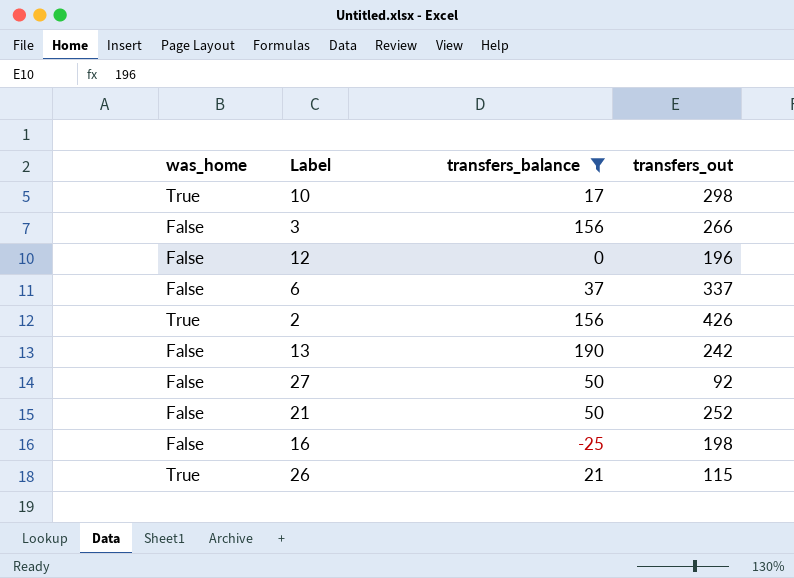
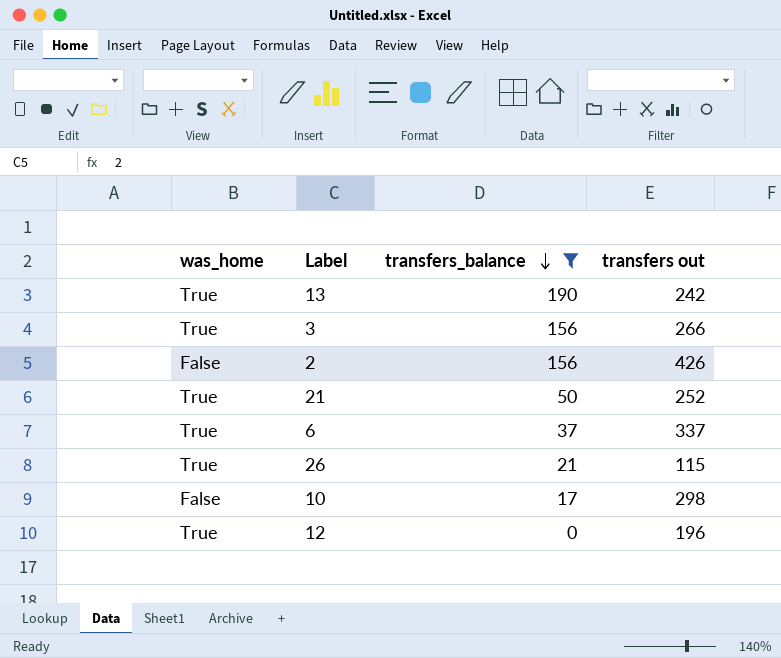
row order: none -> transfers_balance descending
column name: transfers_out -> transfers out
row 27: False | 50 | 92 -> none
row 16: False | -25 | 198 -> none
13 | was_home: False -> True
3 | was_home: False -> True
2 | was_home: True -> False
21 | was_home: False -> True
6 | was_home: False -> True
10 | was_home: True -> False
12 | was_home: False -> True

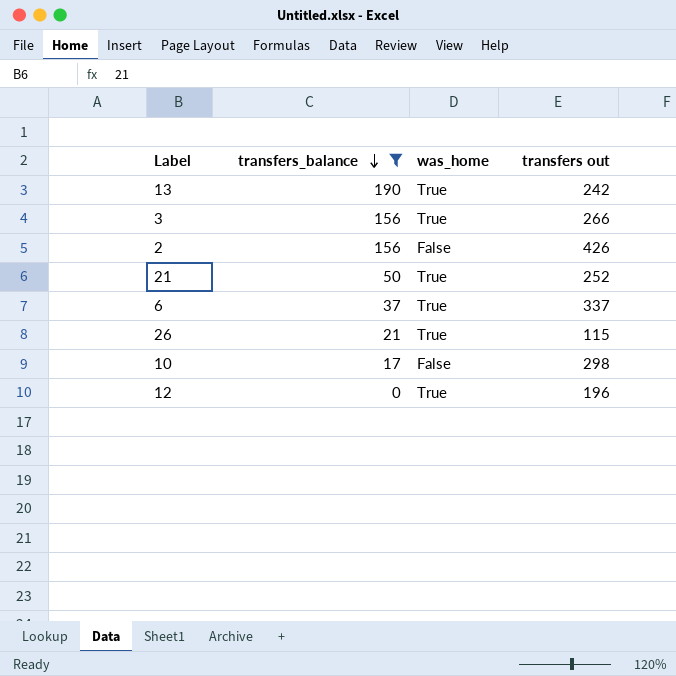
column was_home | position: 1 -> 3

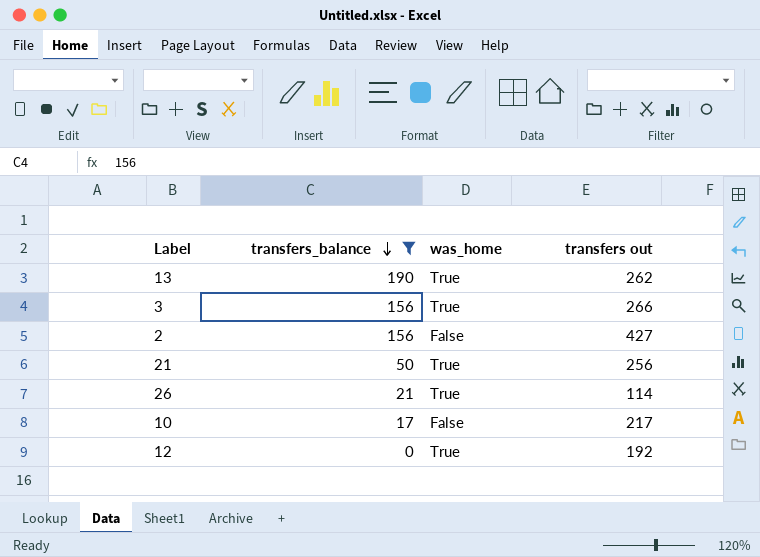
row 6: 37 | True | 337 -> none
13 | transfers out: 242 -> 262
2 | transfers out: 426 -> 427
21 | transfers out: 252 -> 256
26 | transfers out: 115 -> 114
10 | transfers out: 298 -> 217
12 | transfers out: 196 -> 192

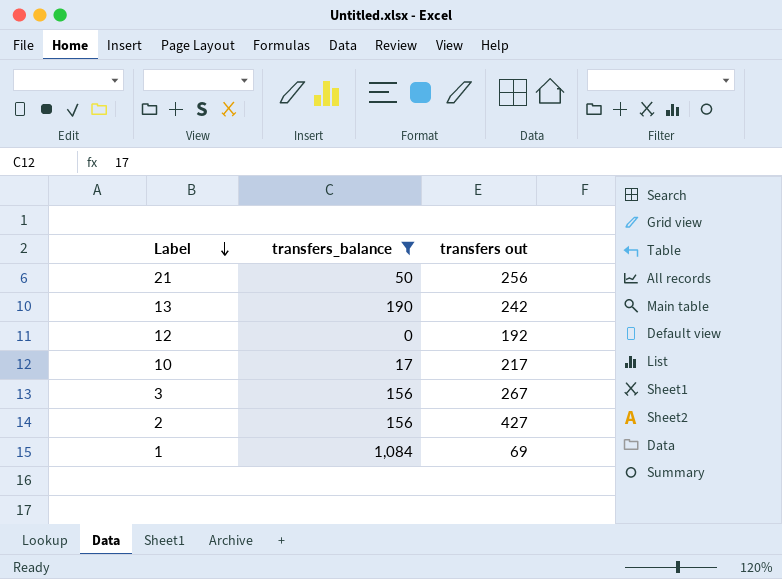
row order: transfers_balance descending -> Label descending
column was_home | position: 3 -> none
row 26: 21 | True | 114 -> none
13 | transfers out: 262 -> 242
3 | transfers out: 266 -> 267
row 1: none -> 1,084 | 69

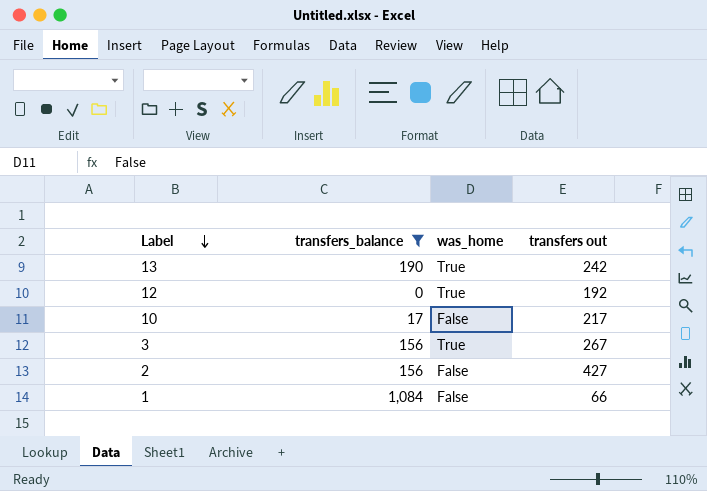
column was_home | position: none -> 3
row 21: 50 | 256 -> none
1 | transfers out: 69 -> 66

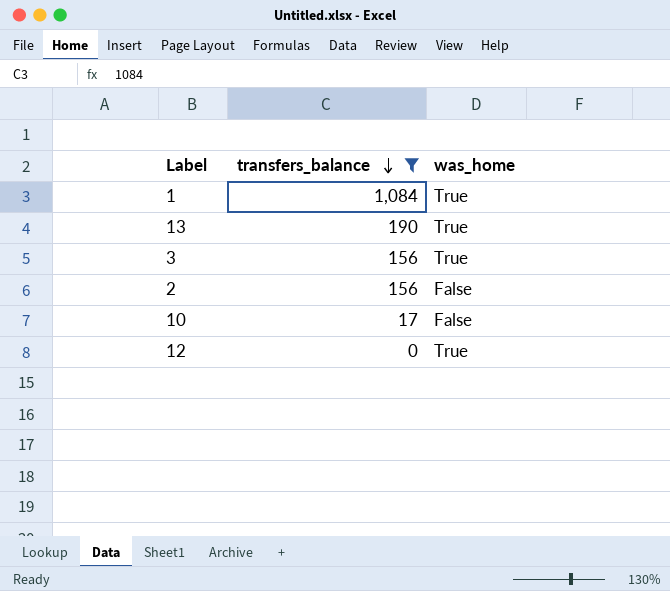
row order: Label descending -> transfers_balance descending
column transfers out | position: 4 -> none
1 | was_home: False -> True

